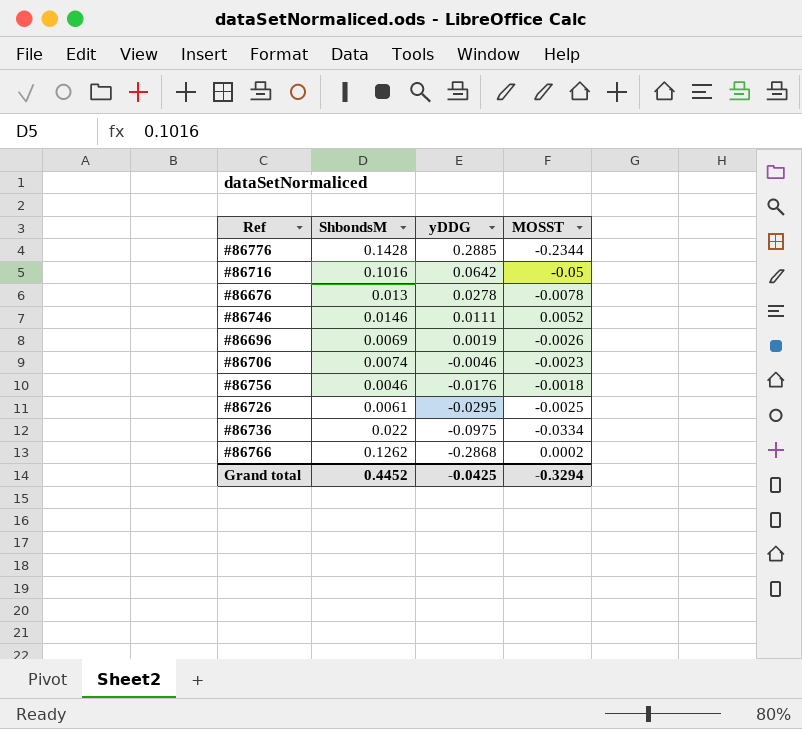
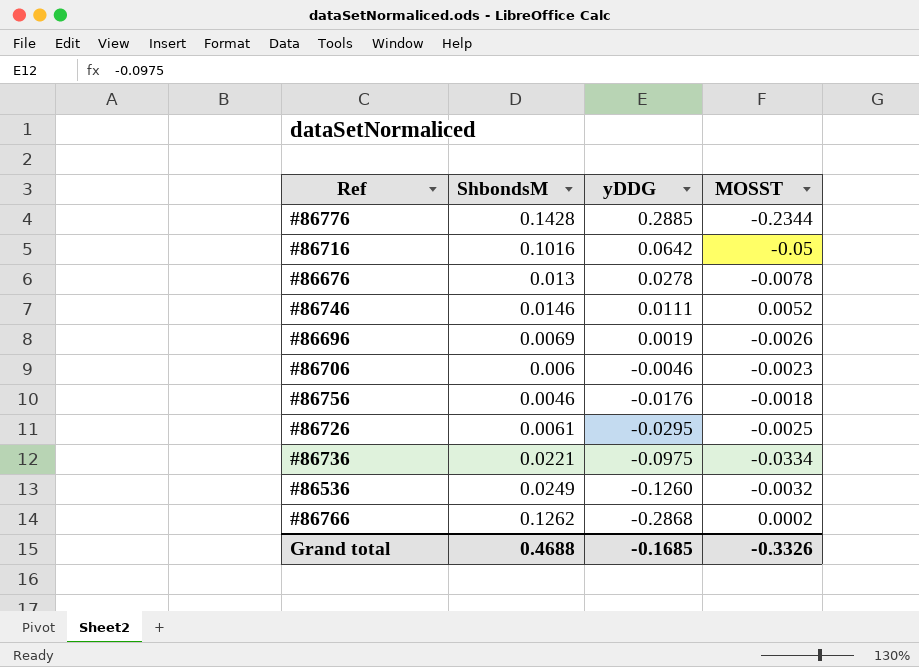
#86706 | ShbondsM: 0.0074 -> 0.006
#86736 | ShbondsM: 0.022 -> 0.0221
row #86536: none -> 0.0249 | -0.1260 | -0.0032
Grand total | ShbondsM: 0.4452 -> 0.4688
Grand total | yDDG: -0.0425 -> -0.1685
Grand total | MOSST: -0.3294 -> -0.3326

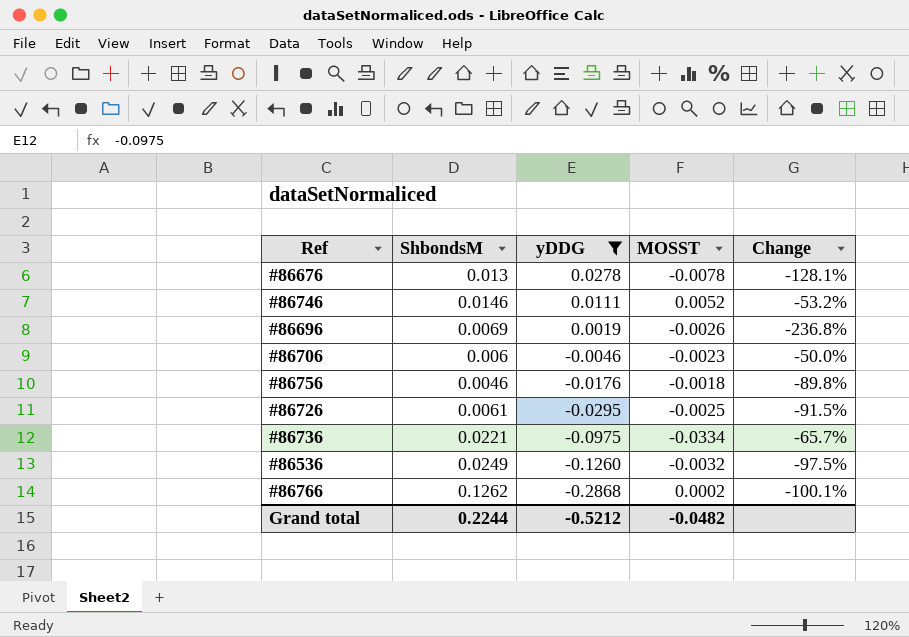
filter: none -> yDDG <= 0.0278
column Change | formula: none -> ([MOSST] - [yDDG]) / [yDDG]
Grand total | ShbondsM: 0.4688 -> 0.2244
Grand total | yDDG: -0.1685 -> -0.5212
Grand total | MOSST: -0.3326 -> -0.0482

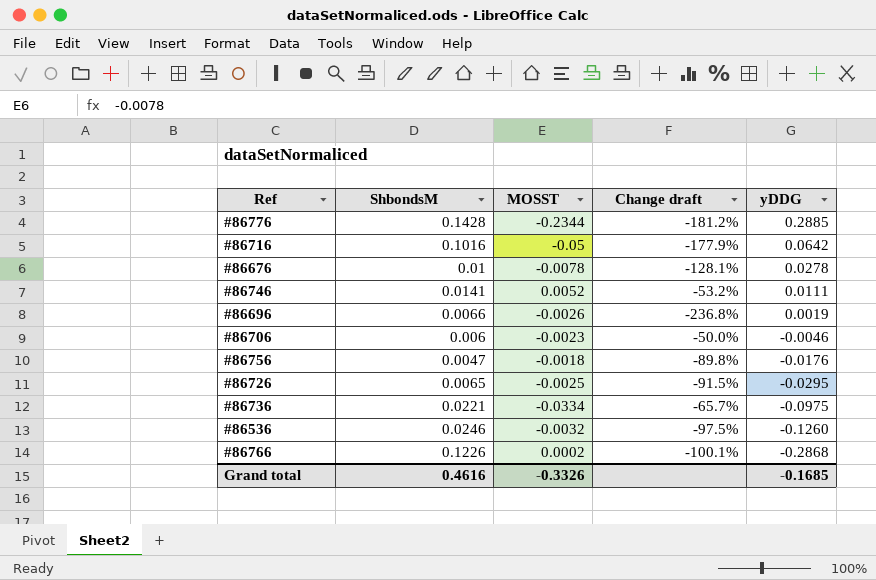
filter: yDDG <= 0.0278 -> none
column name: Change -> Change draft
column yDDG | position: 3 -> 5
#86676 | ShbondsM: 0.013 -> 0.01
#86746 | ShbondsM: 0.0146 -> 0.0141
#86696 | ShbondsM: 0.0069 -> 0.0066
#86756 | ShbondsM: 0.0046 -> 0.0047
#86726 | ShbondsM: 0.0061 -> 0.0065
#86536 | ShbondsM: 0.0249 -> 0.0246
#86766 | ShbondsM: 0.1262 -> 0.1226
Grand total | ShbondsM: 0.2244 -> 0.4616
Grand total | MOSST: -0.0482 -> -0.3326
Grand total | yDDG: -0.5212 -> -0.1685

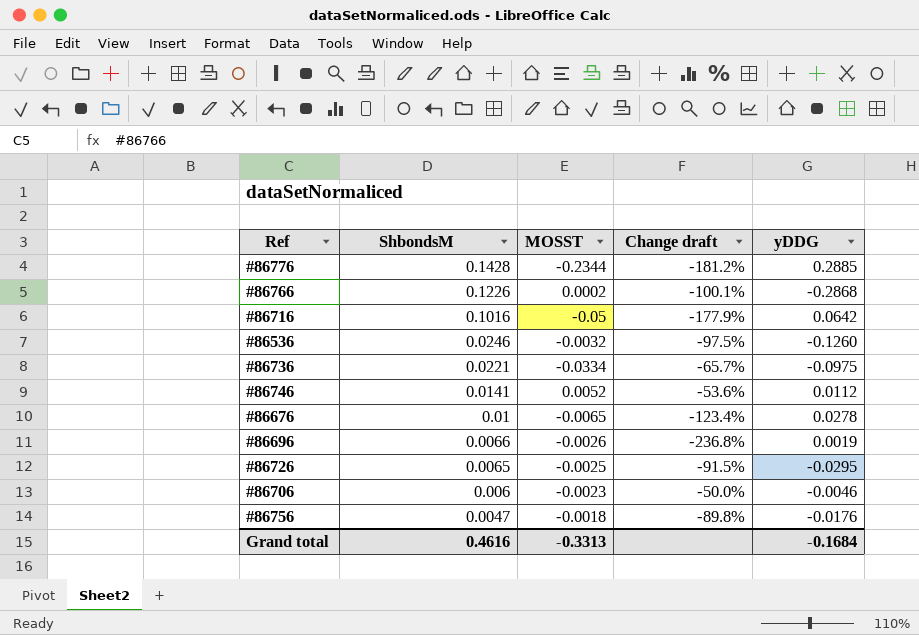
row order: yDDG descending -> ShbondsM descending
#86746 | Change draft: -53.2% -> -53.6%
#86746 | yDDG: 0.0111 -> 0.0112
#86676 | MOSST: -0.0078 -> -0.0065
#86676 | Change draft: -128.1% -> -123.4%
Grand total | MOSST: -0.3326 -> -0.3313
Grand total | yDDG: -0.1685 -> -0.1684

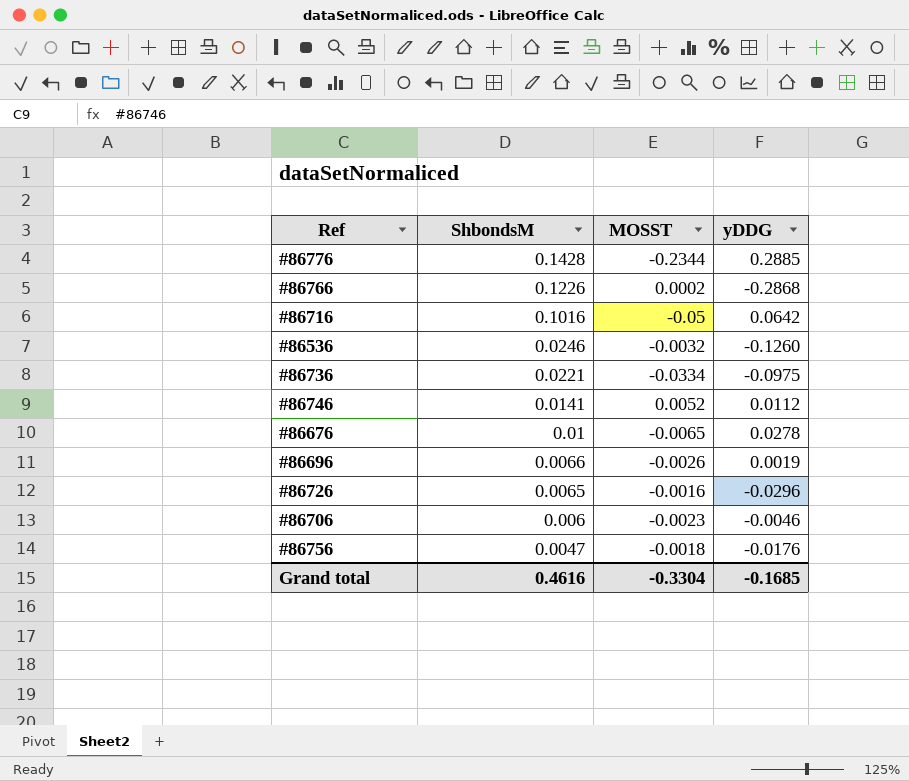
column Change draft | formula: ([MOSST] - [yDDG]) / [yDDG] -> none
#86726 | MOSST: -0.0025 -> -0.0016
#86726 | yDDG: -0.0295 -> -0.0296
Grand total | MOSST: -0.3313 -> -0.3304
Grand total | yDDG: -0.1684 -> -0.1685

